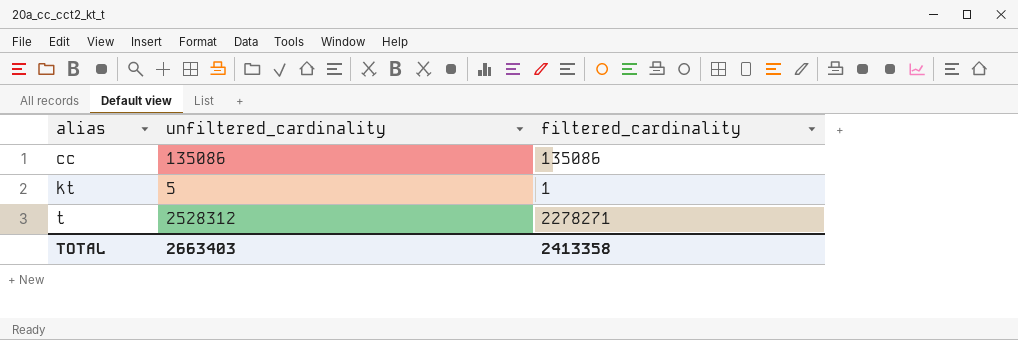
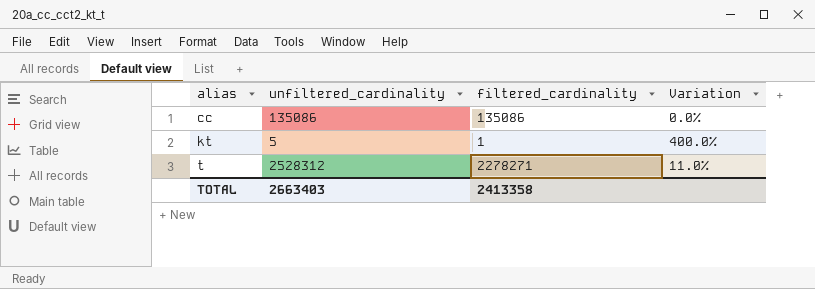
column Variation | formula: none -> ([unfiltered_cardinality] - [filtered_cardinality]) / [filtered_cardinality]

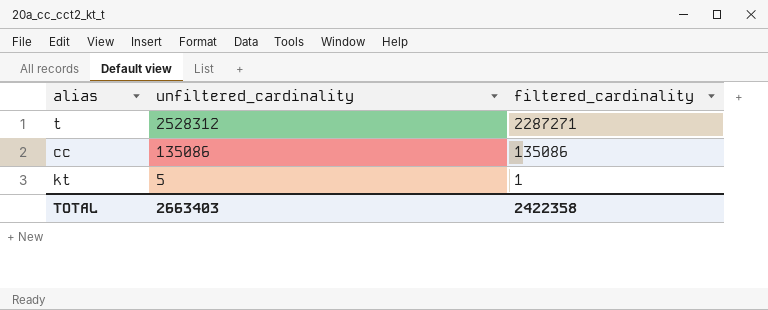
row order: alias ascending -> unfiltered_cardinality descending
column Variation | formula: ([unfiltered_cardinality] - [filtered_cardinality]) / [filtered_cardinality] -> none
t | filtered_cardinality: 2278271 -> 2287271
TOTAL | filtered_cardinality: 2413358 -> 2422358

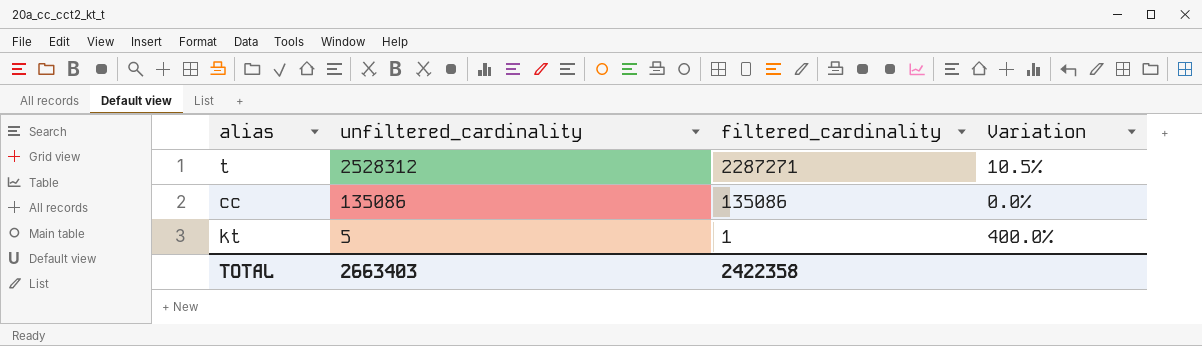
column Variation | formula: none -> ([unfiltered_cardinality] - [filtered_cardinality]) / [filtered_cardinality]

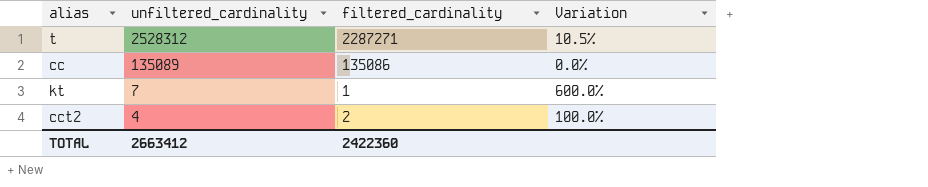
cc | unfiltered_cardinality: 135086 -> 135089
kt | unfiltered_cardinality: 5 -> 7
kt | Variation: 400.0% -> 600.0%
row cct2: none -> 4 | 2 | 100.0%
TOTAL | unfiltered_cardinality: 2663403 -> 2663412
TOTAL | filtered_cardinality: 2422358 -> 2422360

